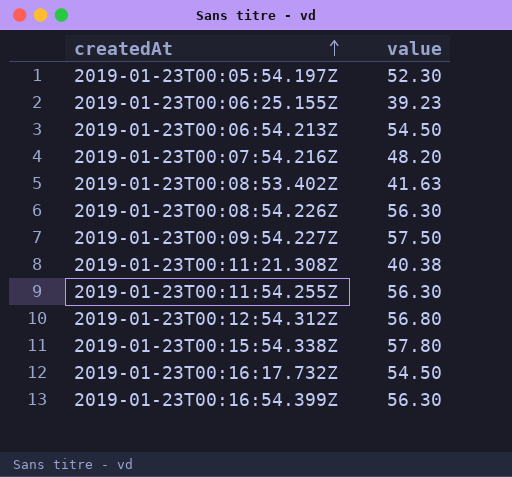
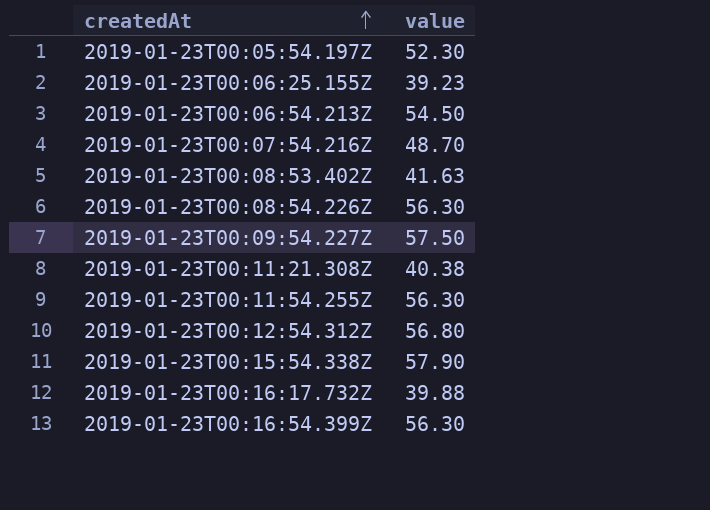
2019-01-23T00:07:54.216Z | value: 48.20 -> 48.70
2019-01-23T00:15:54.338Z | value: 57.80 -> 57.90
2019-01-23T00:16:17.732Z | value: 54.50 -> 39.88

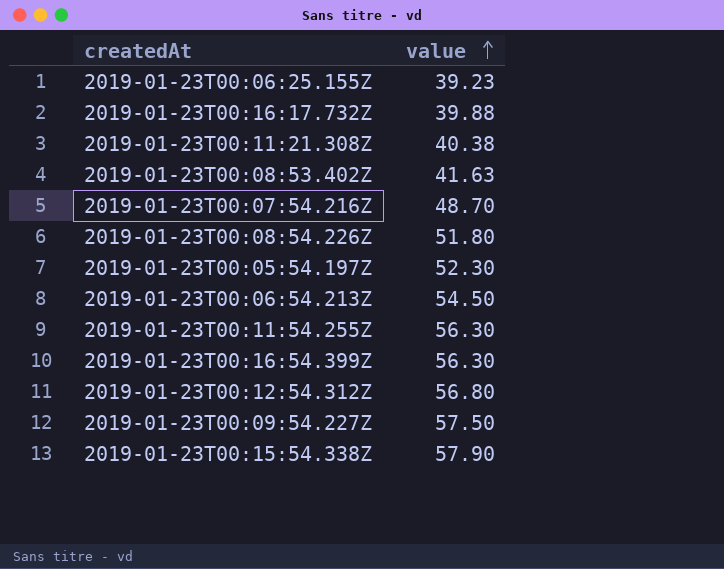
row order: createdAt ascending -> value ascending
2019-01-23T00:08:54.226Z | value: 56.30 -> 51.80

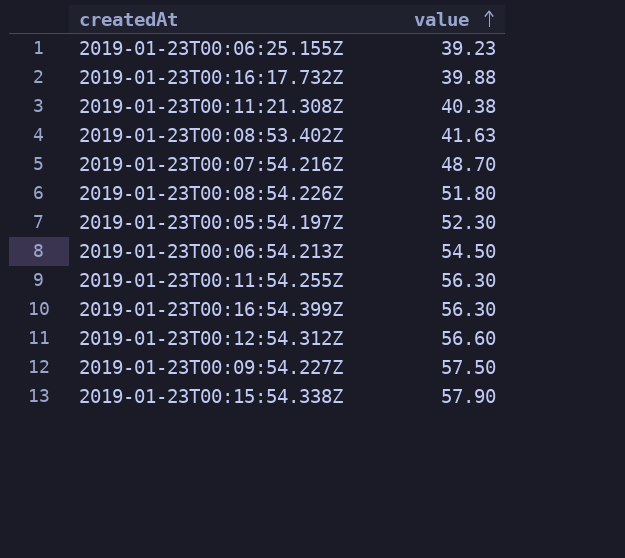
2019-01-23T00:12:54.312Z | value: 56.80 -> 56.60

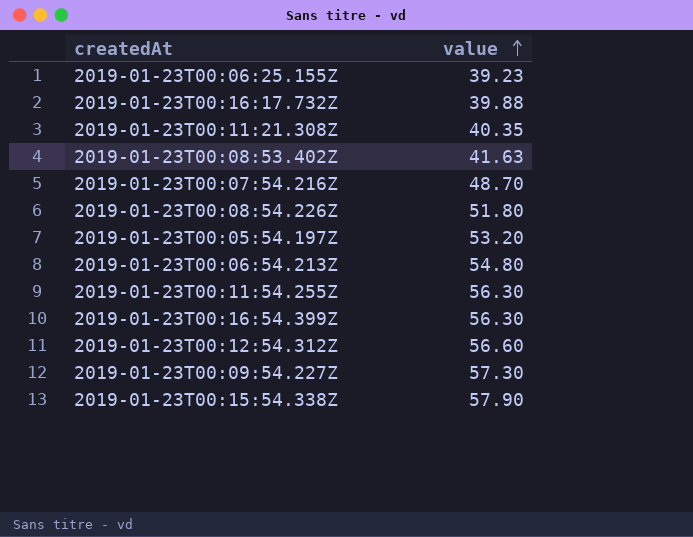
2019-01-23T00:11:21.308Z | value: 40.38 -> 40.35
2019-01-23T00:05:54.197Z | value: 52.30 -> 53.20
2019-01-23T00:06:54.213Z | value: 54.50 -> 54.80
2019-01-23T00:09:54.227Z | value: 57.50 -> 57.30

